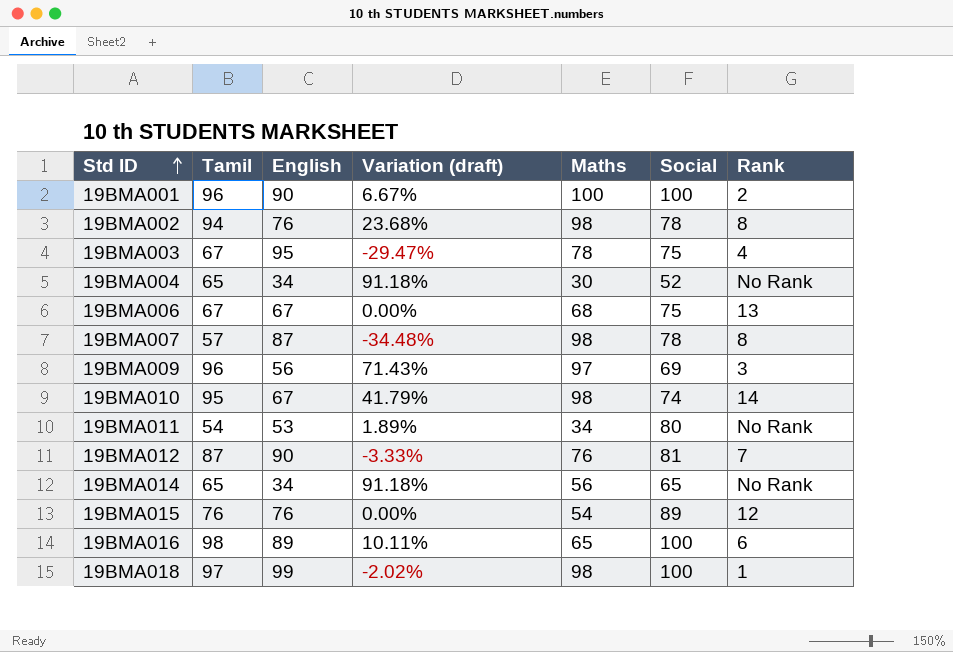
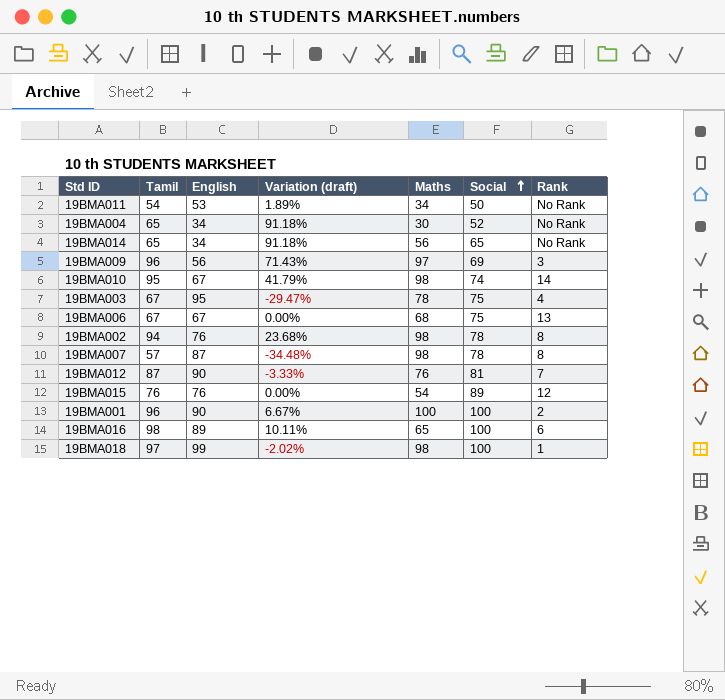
row order: Std ID ascending -> Social ascending
19BMA011 | Social: 80 -> 50

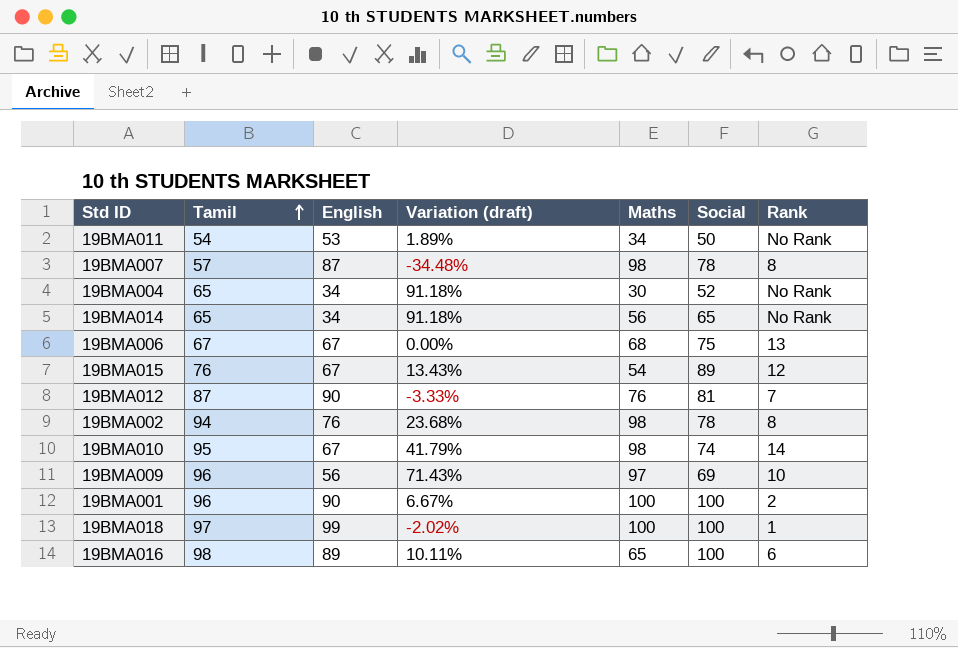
row order: Social ascending -> Tamil ascending
row 19BMA003: 67 | 95 | -29.47% | 78 | 75 | 4 -> none
19BMA015 | English: 76 -> 67
19BMA015 | Variation (draft): 0.00% -> 13.43%
19BMA009 | Rank: 3 -> 10
19BMA018 | Maths: 98 -> 100

